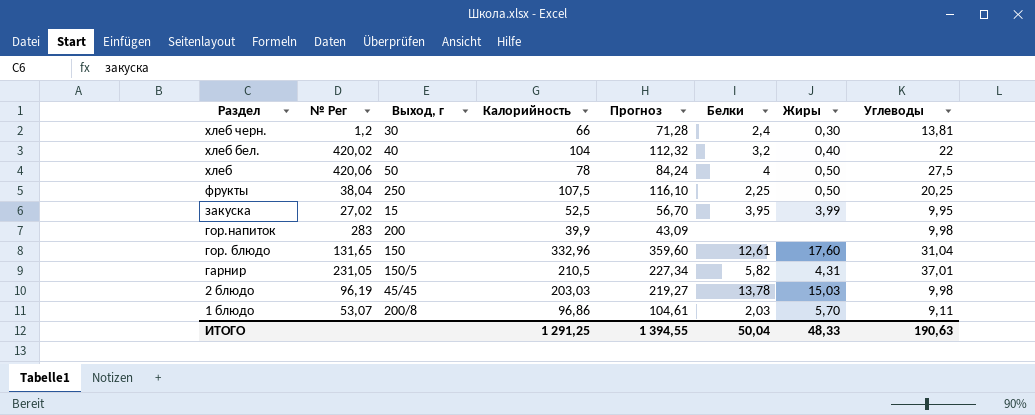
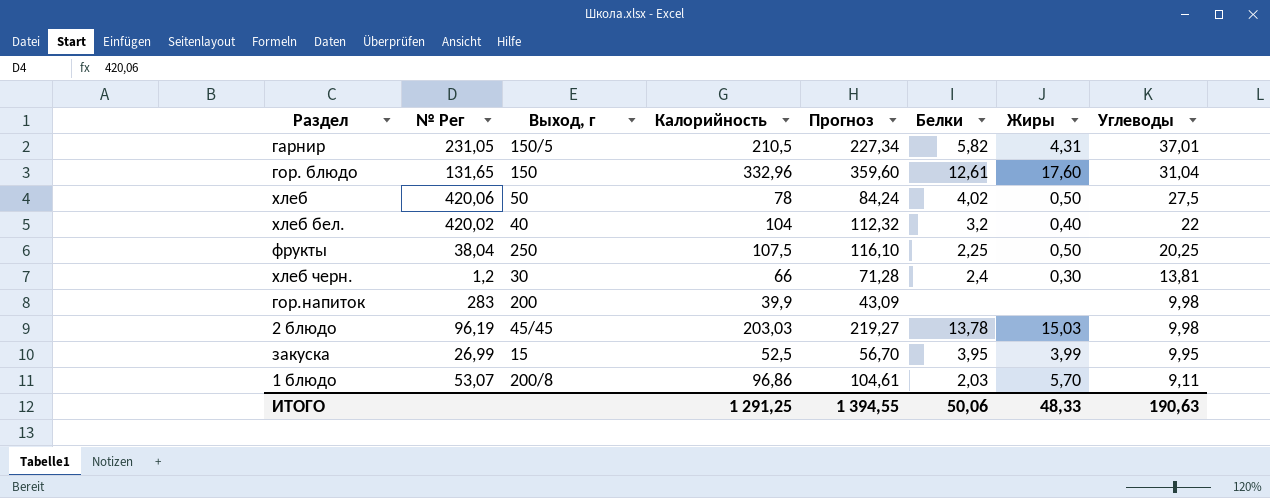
row order: Раздел descending -> Углеводы descending
хлеб | Белки: 4 -> 4,02
закуска | № Рег: 27,02 -> 26,99
ИТОГО | Белки: 50,04 -> 50,06

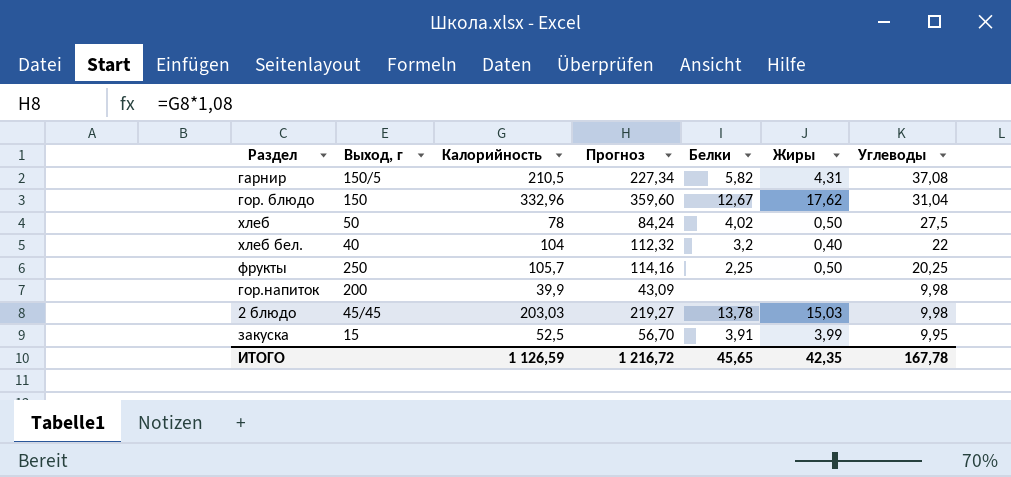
column № Рег | position: 2 -> none
row хлеб черн.: 1,2 | 30 | 66 | 71,28 | 2,4 | 0,30 | 13,81 -> none
row 1 блюдо: 53,07 | 200/8 | 96,86 | 104,61 | 2,03 | 5,70 | 9,11 -> none
гарнир | Углеводы: 37,01 -> 37,08
гор. блюдо | Белки: 12,61 -> 12,67
гор. блюдо | Жиры: 17,60 -> 17,62
фрукты | Калорийность: 107,5 -> 105,7
фрукты | Прогноз: 116,10 -> 114,16
закуска | Белки: 3,95 -> 3,91
ИТОГО | Калорийность: 1 291,25 -> 1 126,59
ИТОГО | Прогноз: 1 394,55 -> 1 216,72
ИТОГО | Белки: 50,06 -> 45,65
ИТОГО | Жиры: 48,33 -> 42,35
ИТОГО | Углеводы: 190,63 -> 167,78

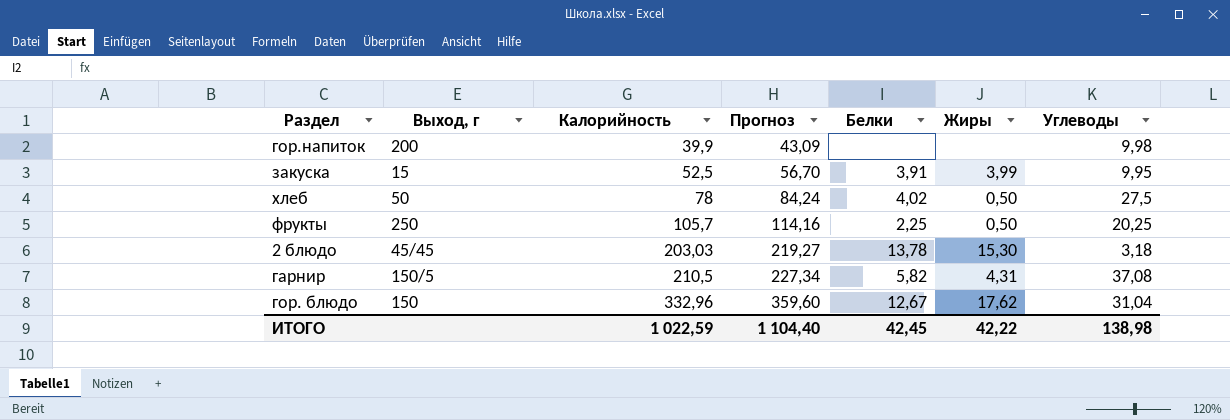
row order: Углеводы descending -> Калорийность ascending
row хлеб бел.: 40 | 104 | 112,32 | 3,2 | 0,40 | 22 -> none
2 блюдо | Жиры: 15,03 -> 15,30
2 блюдо | Углеводы: 9,98 -> 3,18
ИТОГО | Калорийность: 1 126,59 -> 1 022,59
ИТОГО | Прогноз: 1 216,72 -> 1 104,40
ИТОГО | Белки: 45,65 -> 42,45
ИТОГО | Жиры: 42,35 -> 42,22
ИТОГО | Углеводы: 167,78 -> 138,98

